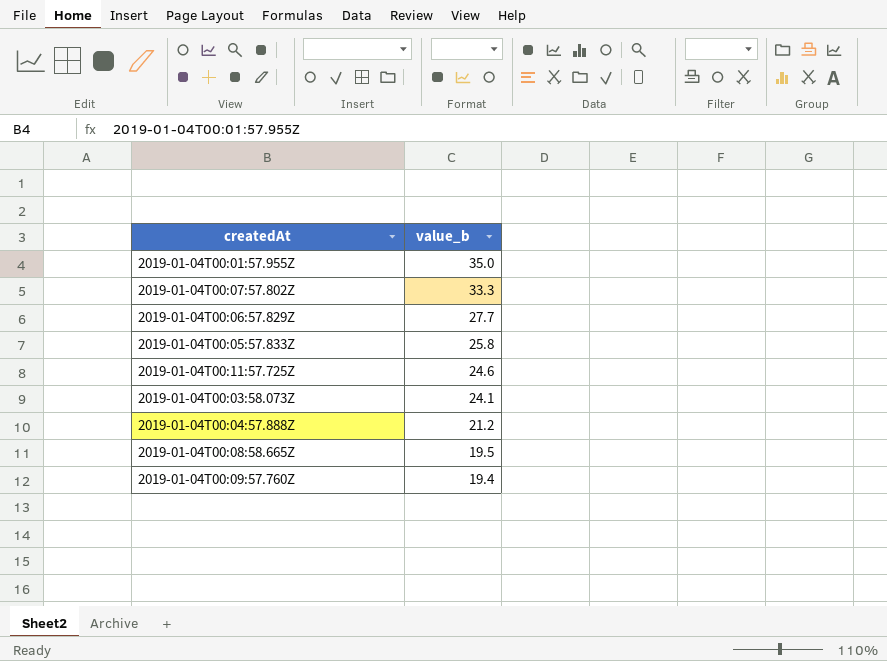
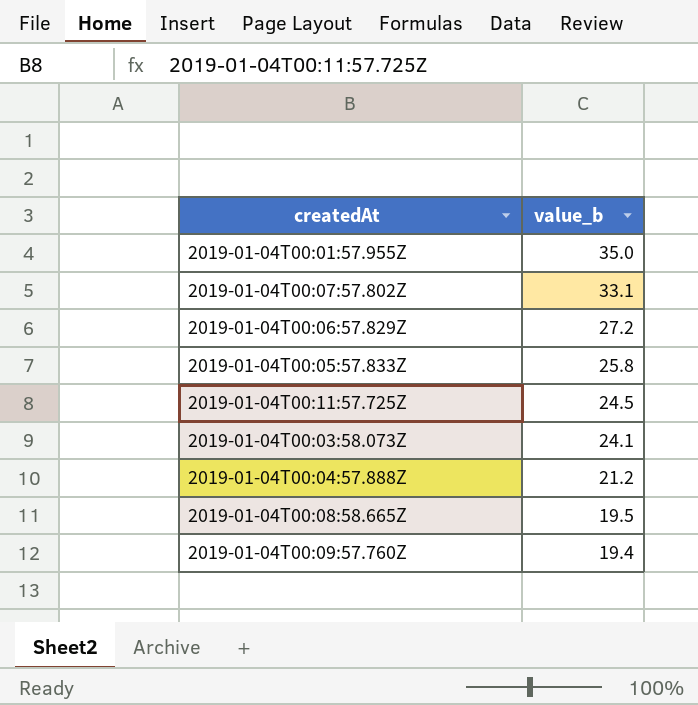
2019-01-04T00:07:57.802Z | value_b: 33.3 -> 33.1
2019-01-04T00:06:57.829Z | value_b: 27.7 -> 27.2
2019-01-04T00:11:57.725Z | value_b: 24.6 -> 24.5

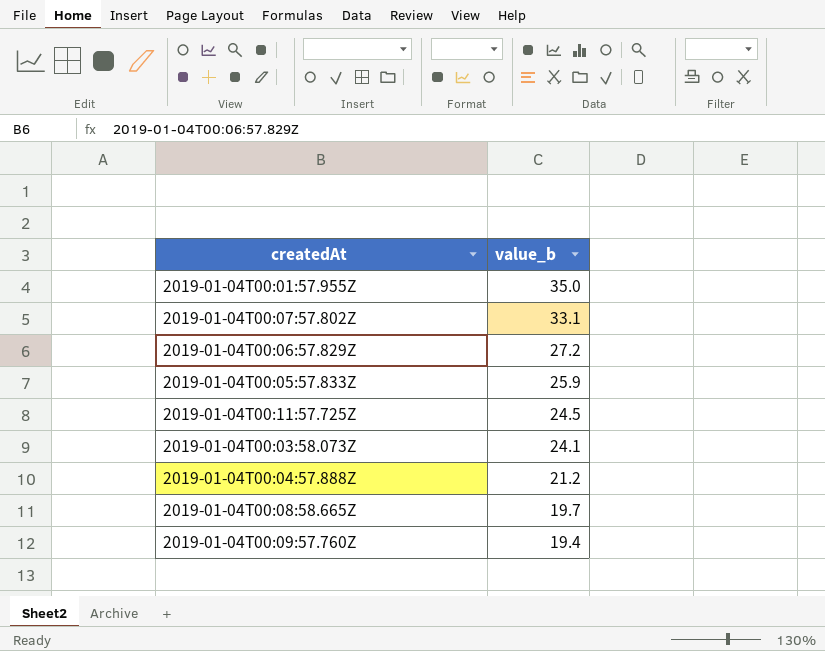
2019-01-04T00:05:57.833Z | value_b: 25.8 -> 25.9
2019-01-04T00:08:58.665Z | value_b: 19.5 -> 19.7

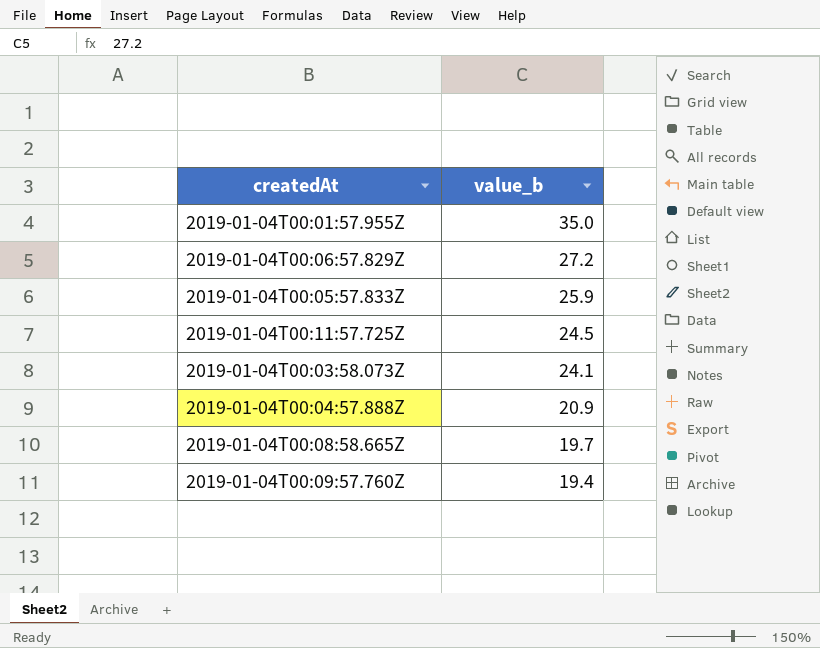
row 2019-01-04T00:07:57.802Z: 33.1 -> none
2019-01-04T00:04:57.888Z | value_b: 21.2 -> 20.9

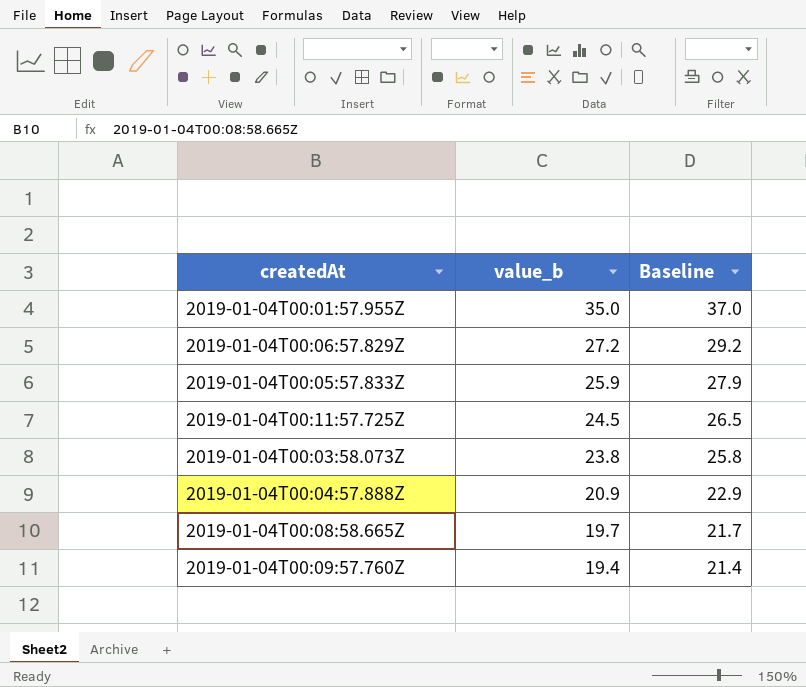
column Baseline | formula: none -> [value_b] + 2
2019-01-04T00:03:58.073Z | value_b: 24.1 -> 23.8

